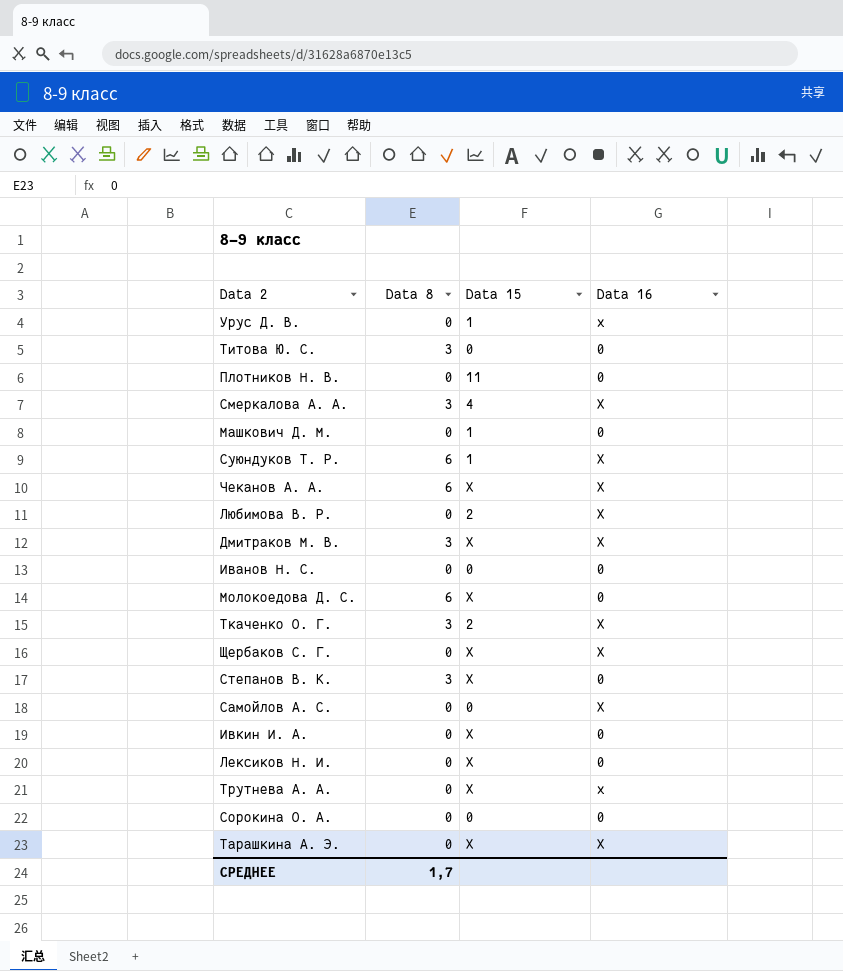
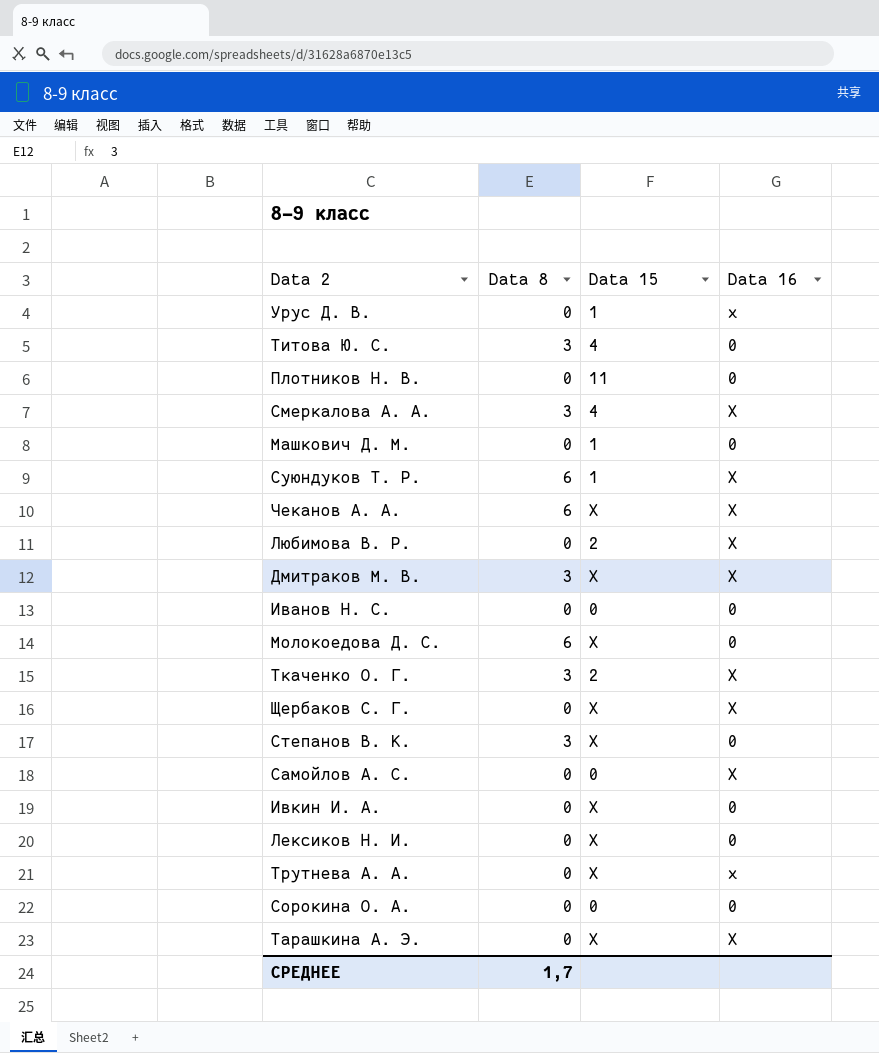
Титова Ю. С. | Data 15: 0 -> 4

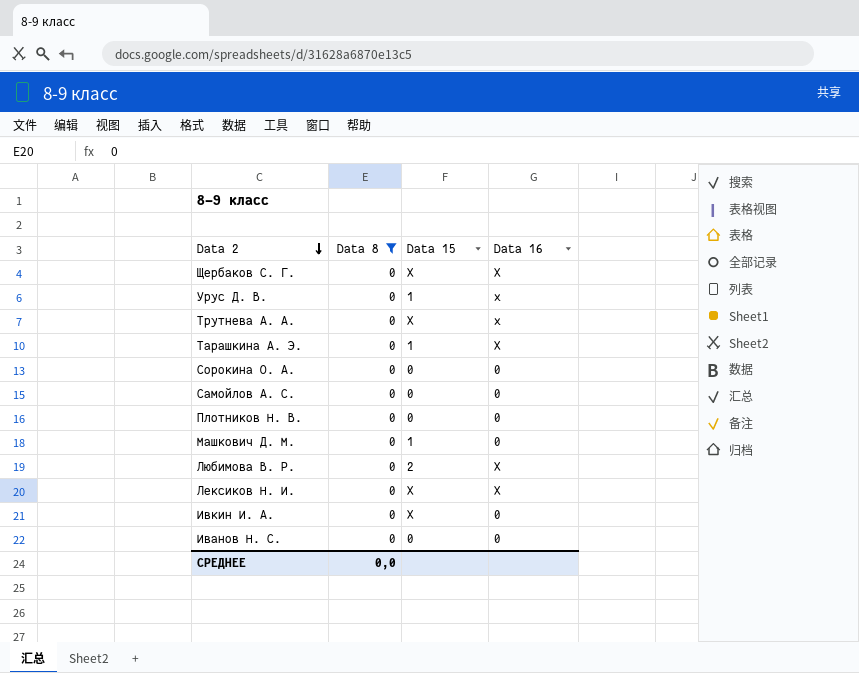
filter: none -> Data 8 = 0
row order: none -> Data 2 descending
Тарашкина А. Э. | Data 15: Х -> 1
Самойлов А. С. | Data 16: Х -> 0
Плотников Н. В. | Data 15: 11 -> 0
Лексиков Н. И. | Data 16: 0 -> Х
СРЕДНЕЕ | Data 8: 1,7 -> 0,0

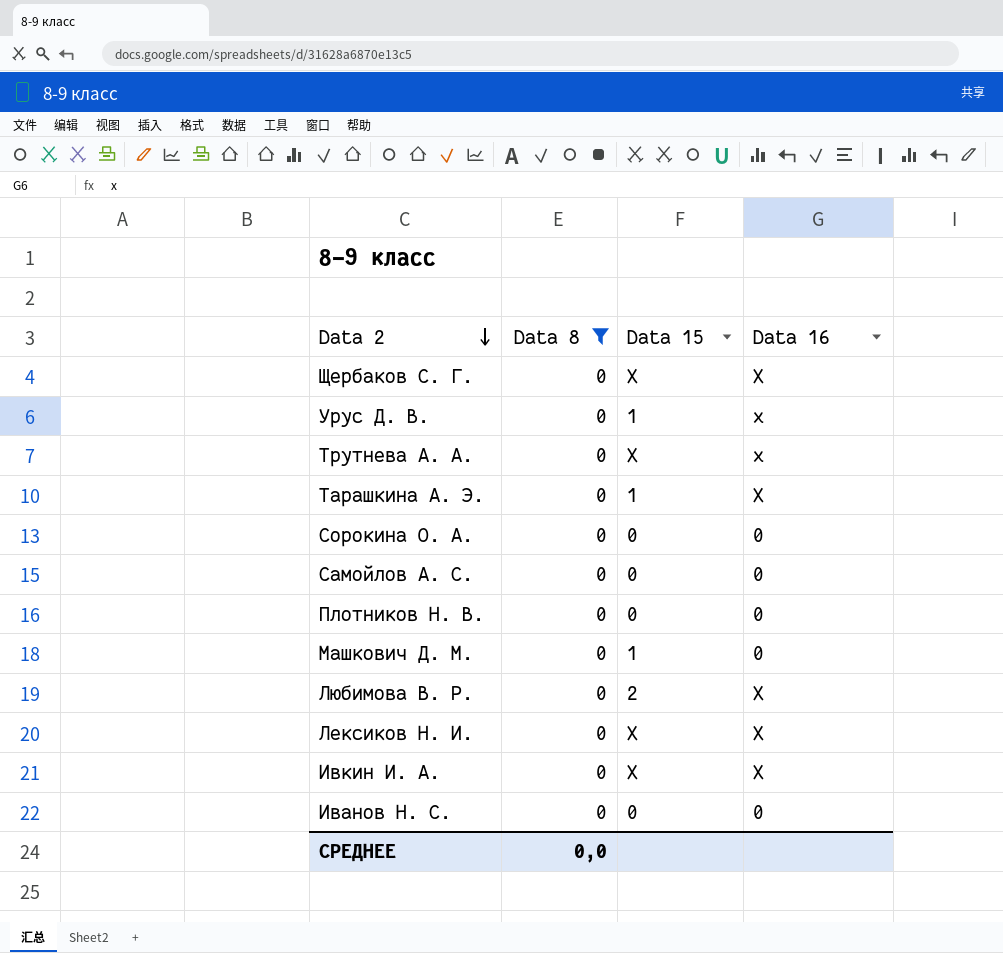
Ивкин И. А. | Data 16: 0 -> Х

